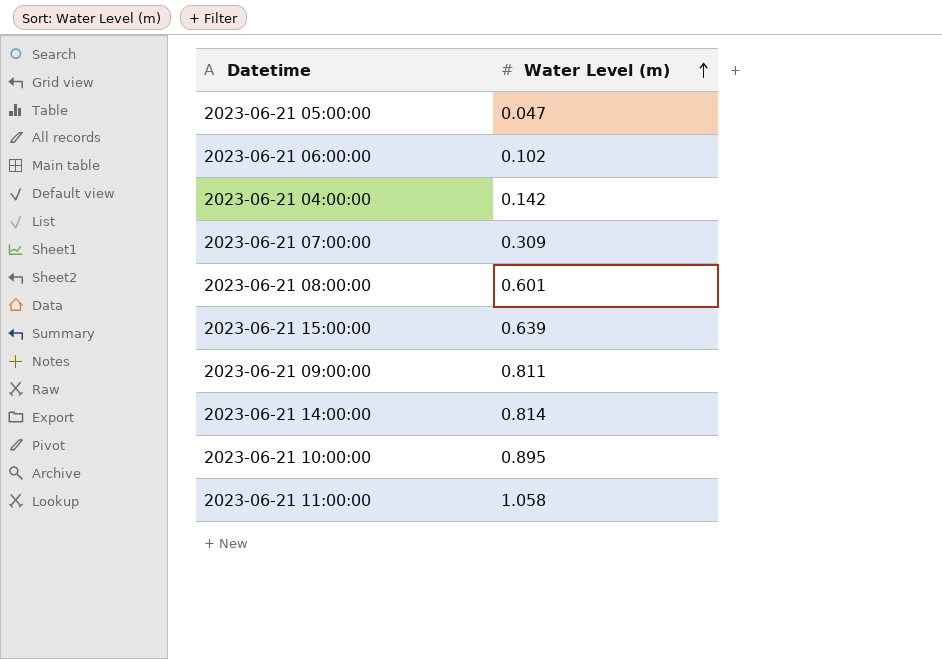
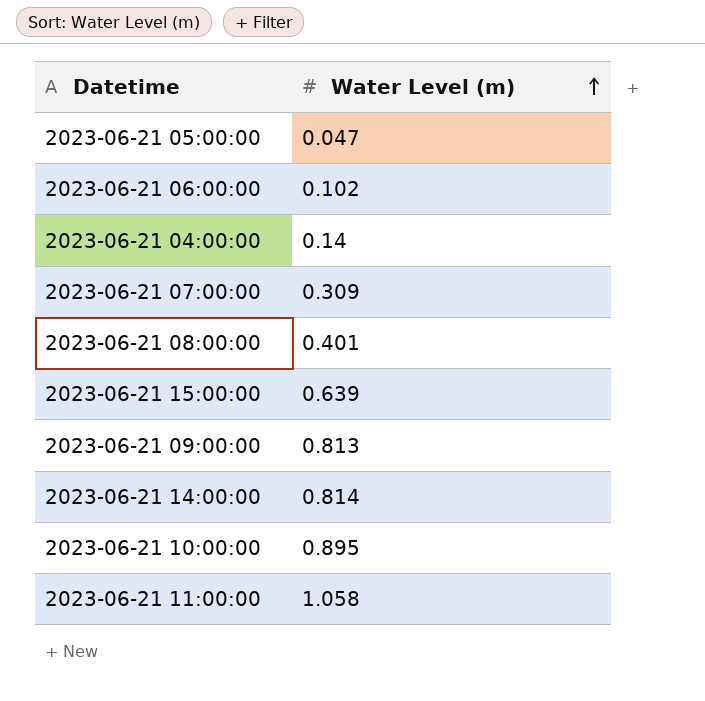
2023-06-21 04:00:00 | Water Level (m): 0.142 -> 0.14
2023-06-21 08:00:00 | Water Level (m): 0.601 -> 0.401
2023-06-21 09:00:00 | Water Level (m): 0.811 -> 0.813

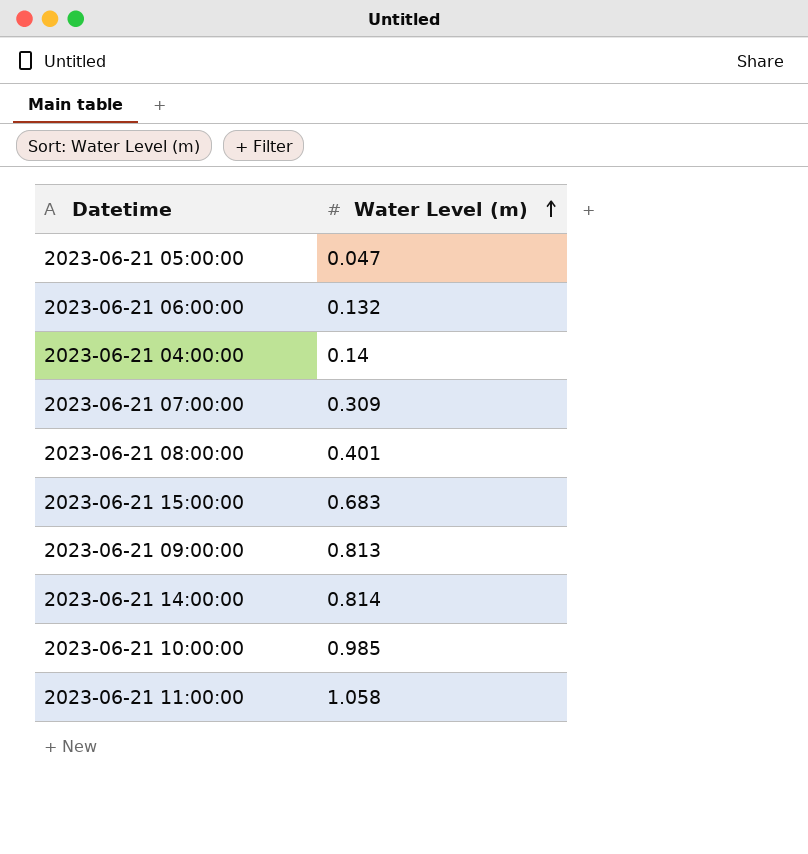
2023-06-21 06:00:00 | Water Level (m): 0.102 -> 0.132
2023-06-21 15:00:00 | Water Level (m): 0.639 -> 0.683
2023-06-21 10:00:00 | Water Level (m): 0.895 -> 0.985

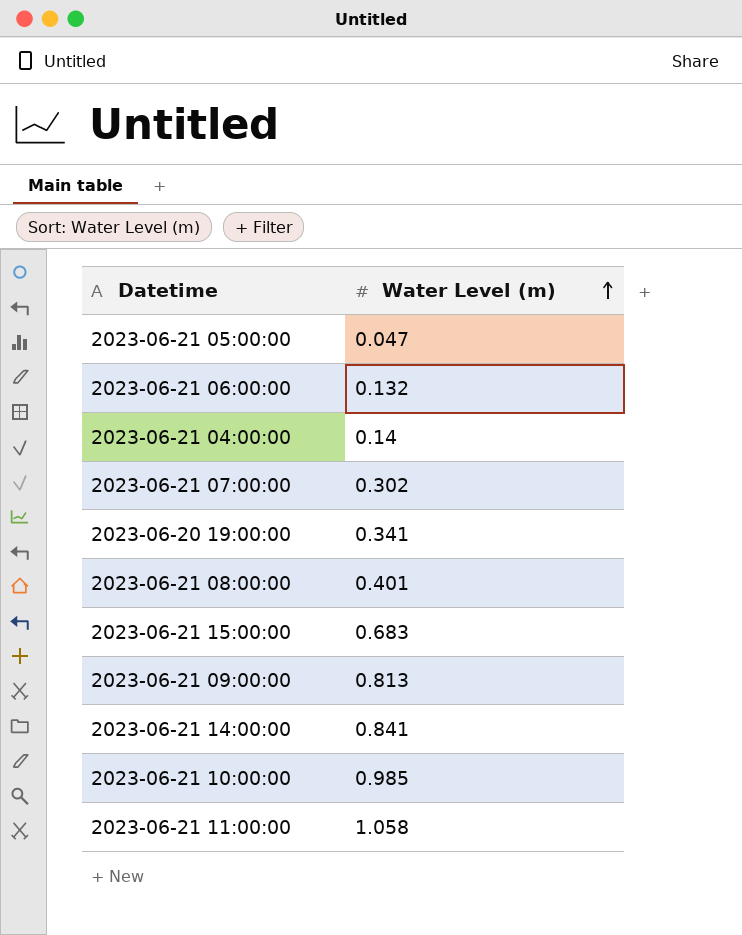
2023-06-21 07:00:00 | Water Level (m): 0.309 -> 0.302
row 2023-06-20 19:00:00: none -> 0.341
2023-06-21 14:00:00 | Water Level (m): 0.814 -> 0.841

